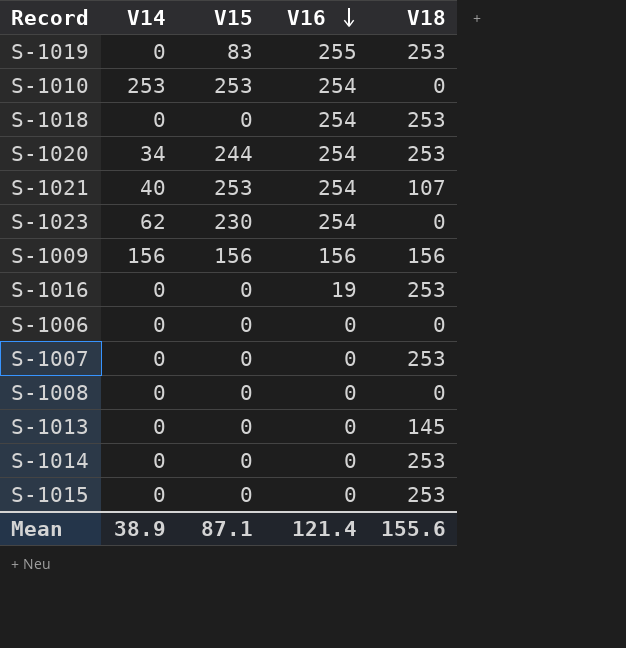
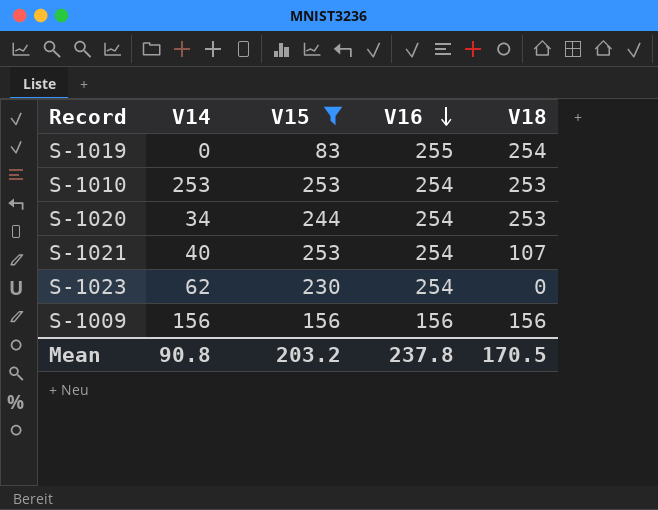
filter: none -> V15 != 0
S-1019 | V18: 253 -> 254
S-1010 | V18: 0 -> 253
Mean | V14: 38.9 -> 90.8
Mean | V15: 87.1 -> 203.2
Mean | V16: 121.4 -> 237.8
Mean | V18: 155.6 -> 170.5

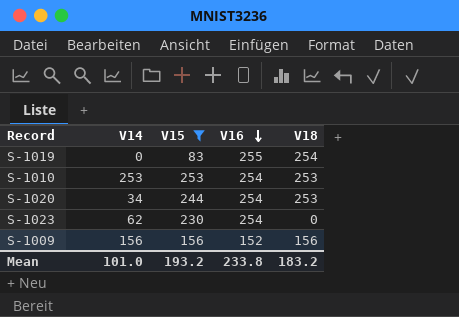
row S-1021: 40 | 253 | 254 | 107 -> none
S-1009 | V16: 156 -> 152
Mean | V14: 90.8 -> 101.0
Mean | V15: 203.2 -> 193.2
Mean | V16: 237.8 -> 233.8
Mean | V18: 170.5 -> 183.2

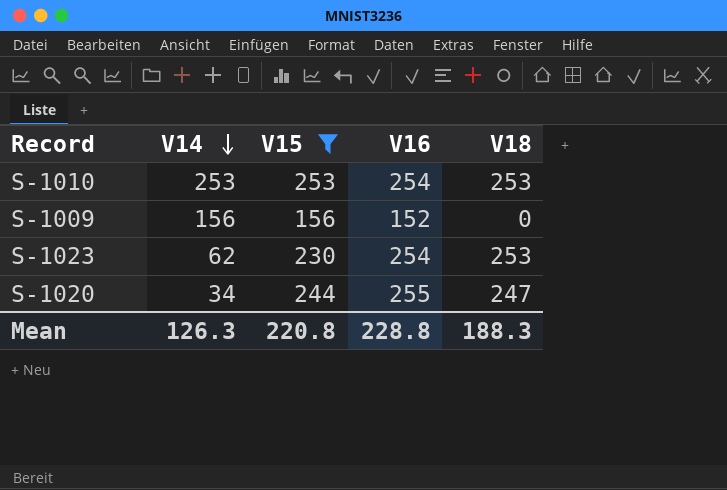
row order: V16 descending -> V14 descending
row S-1019: 0 | 83 | 255 | 254 -> none
S-1009 | V18: 156 -> 0
S-1023 | V18: 0 -> 253
S-1020 | V16: 254 -> 255
S-1020 | V18: 253 -> 247
Mean | V14: 101.0 -> 126.3
Mean | V15: 193.2 -> 220.8
Mean | V16: 233.8 -> 228.8
Mean | V18: 183.2 -> 188.3

